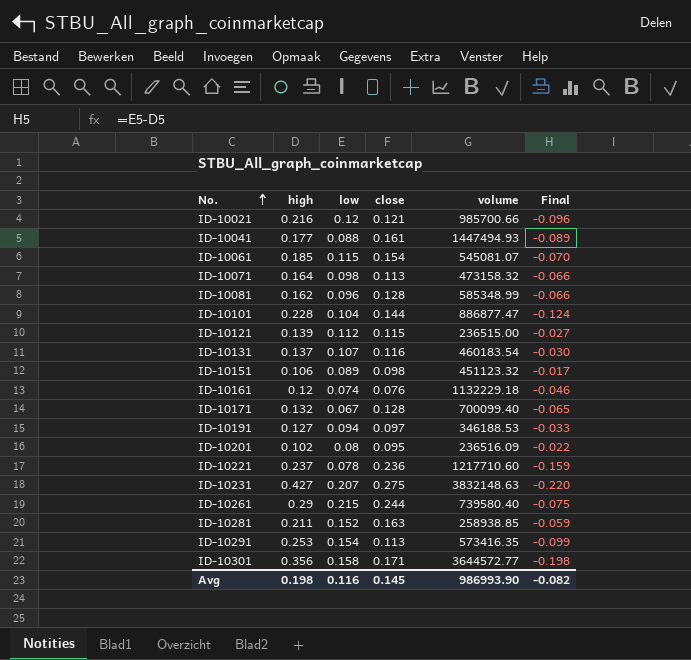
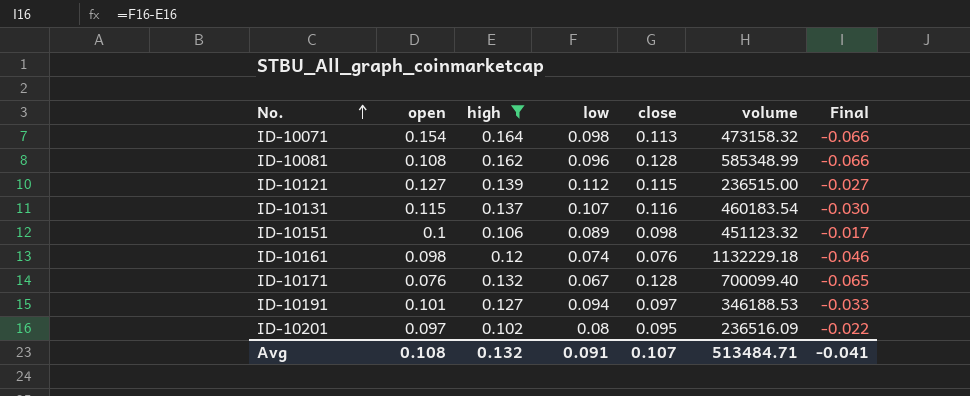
filter: none -> high <= 0.164
column open | position: none -> 2
Avg | high: 0.198 -> 0.132
Avg | low: 0.116 -> 0.091
Avg | close: 0.145 -> 0.107
Avg | volume: 986993.90 -> 513484.71
Avg | Final: -0.082 -> -0.041

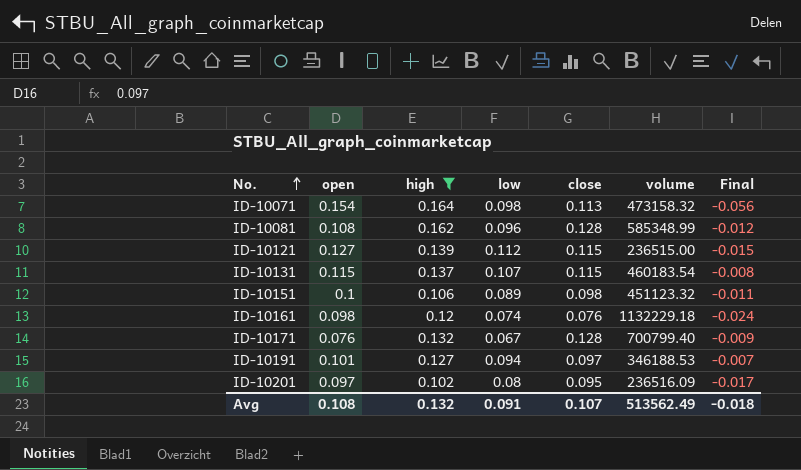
column Final | formula: [low] - [high] -> [low] - [open]
ID-10131 | close: 0.116 -> 0.115
ID-10171 | volume: 700099.40 -> 700799.40
Avg | volume: 513484.71 -> 513562.49
Avg | Final: -0.041 -> -0.018

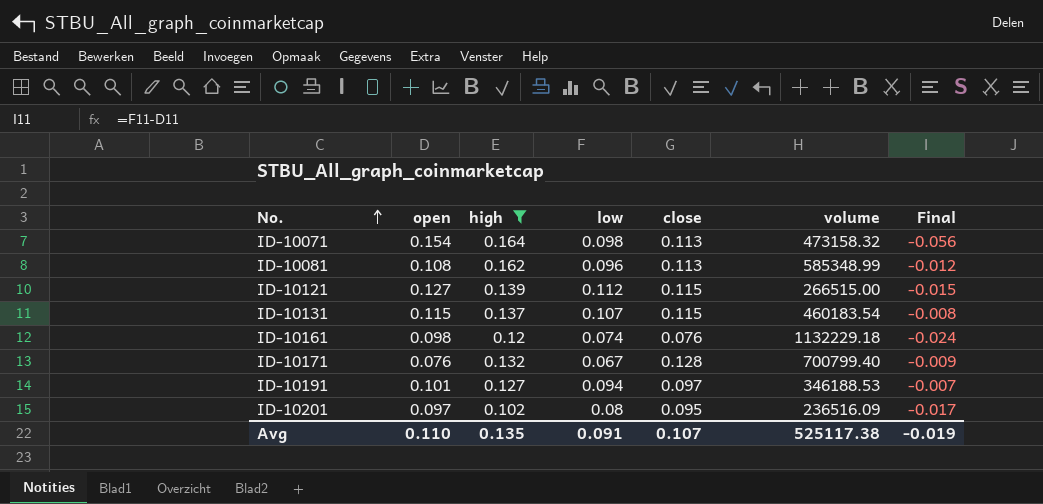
row ID-10151: 0.1 | 0.106 | 0.089 | 0.098 | 451123.32 | -0.011 -> none
ID-10081 | close: 0.128 -> 0.113
ID-10121 | volume: 236515.00 -> 266515.00
Avg | open: 0.108 -> 0.110
Avg | high: 0.132 -> 0.135
Avg | volume: 513562.49 -> 525117.38
Avg | Final: -0.018 -> -0.019

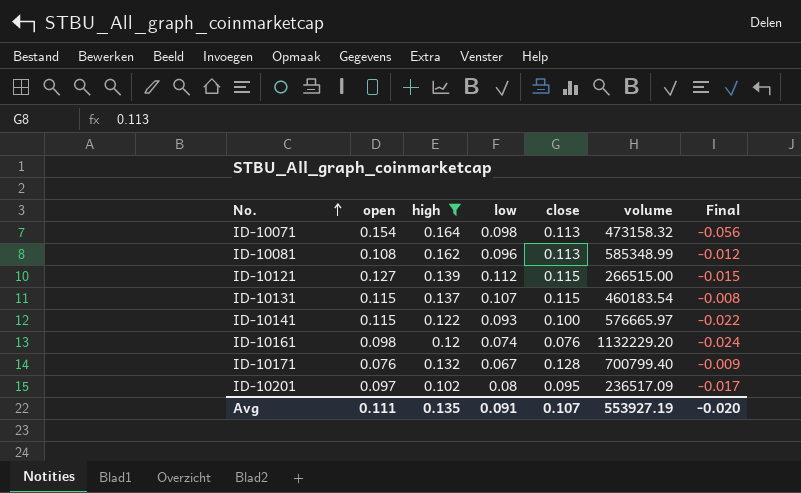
row ID-10191: 0.101 | 0.127 | 0.094 | 0.097 | 346188.53 | -0.007 -> none
row ID-10141: none -> 0.115 | 0.122 | 0.093 | 0.100 | 576665.97 | -0.022
ID-10161 | volume: 1132229.18 -> 1132229.20
ID-10201 | volume: 236516.09 -> 236517.09
Avg | open: 0.110 -> 0.111
Avg | volume: 525117.38 -> 553927.19
Avg | Final: -0.019 -> -0.020

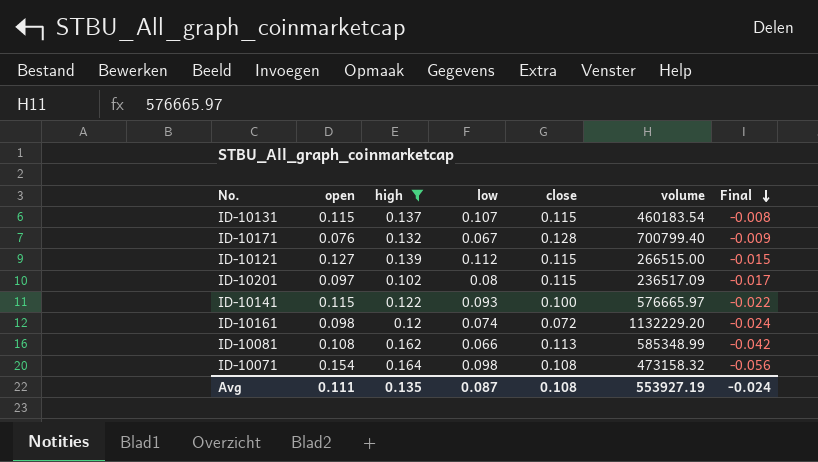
row order: No. ascending -> Final descending
ID-10201 | close: 0.095 -> 0.115
ID-10161 | close: 0.076 -> 0.072
ID-10081 | low: 0.096 -> 0.066
ID-10081 | Final: -0.012 -> -0.042
ID-10071 | close: 0.113 -> 0.108
Avg | low: 0.091 -> 0.087
Avg | close: 0.107 -> 0.108
Avg | Final: -0.020 -> -0.024

